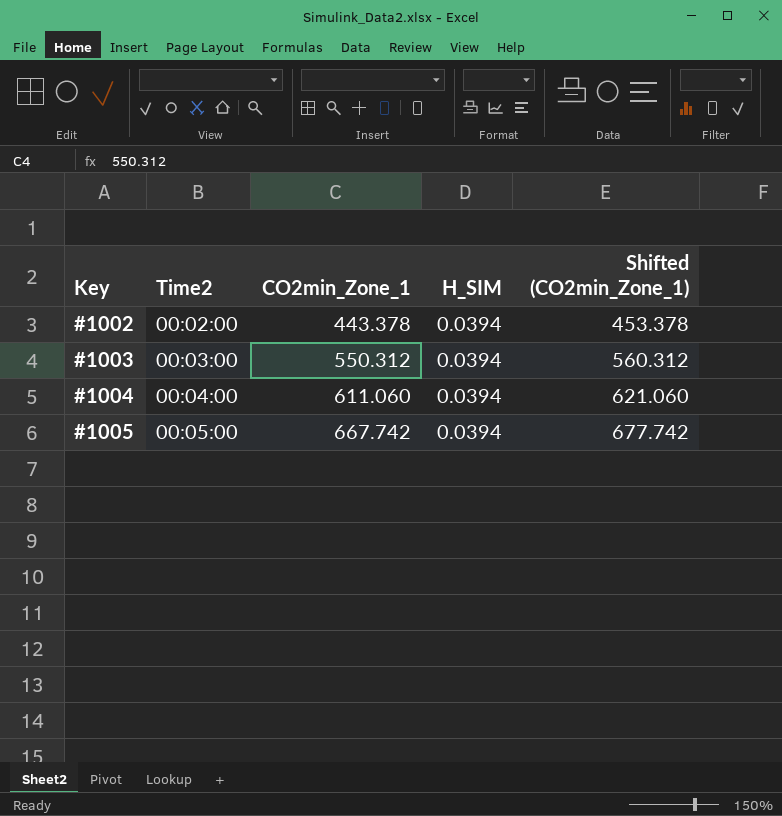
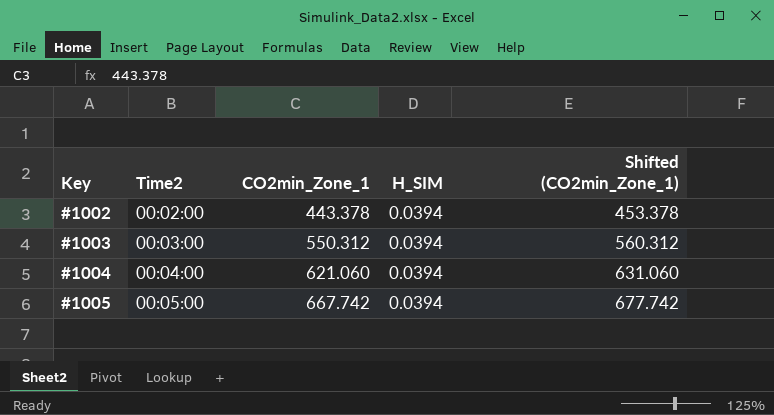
#1004 | CO2min_Zone_1: 611.060 -> 621.060
#1004 | Shifted (CO2min_Zone_1): 621.060 -> 631.060

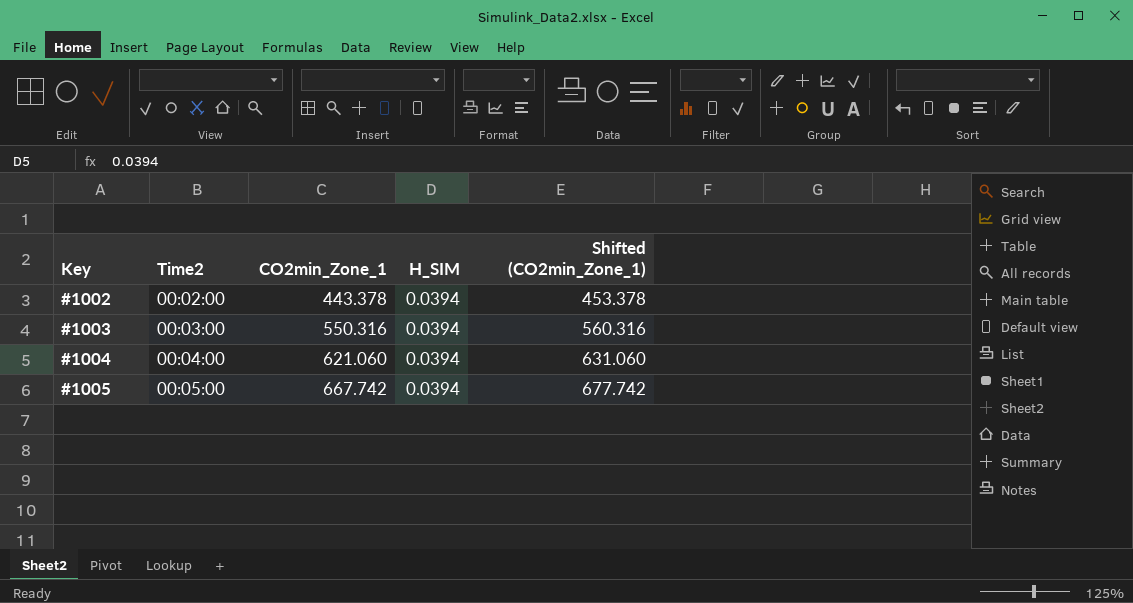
#1003 | CO2min_Zone_1: 550.312 -> 550.316
#1003 | Shifted (CO2min_Zone_1): 560.312 -> 560.316

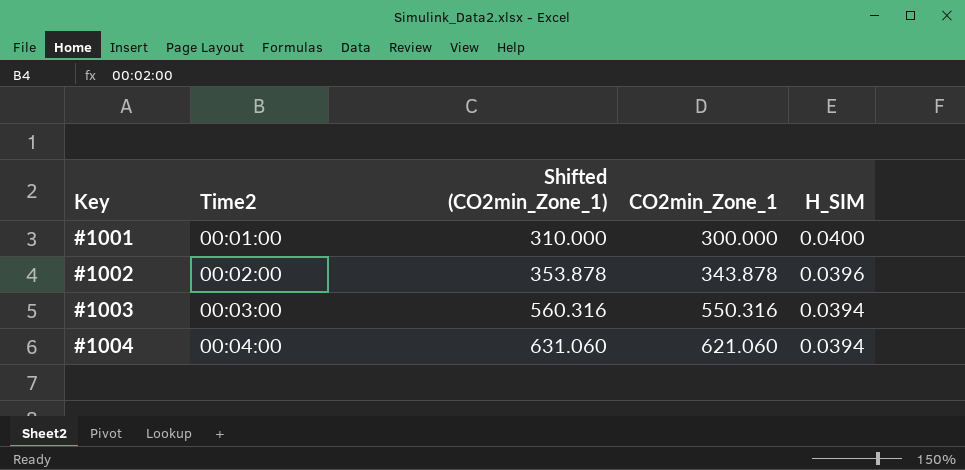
column Shifted (CO2min_Zone_1) | position: 5 -> 3
row #1005: 00:05:00 | 667.742 | 0.0394 | 677.742 -> none
row #1001: none -> 00:01:00 | 310.000 | 300.000 | 0.0400
#1002 | Shifted (CO2min_Zone_1): 453.378 -> 353.878
#1002 | CO2min_Zone_1: 443.378 -> 343.878
#1002 | H_SIM: 0.0394 -> 0.0396

